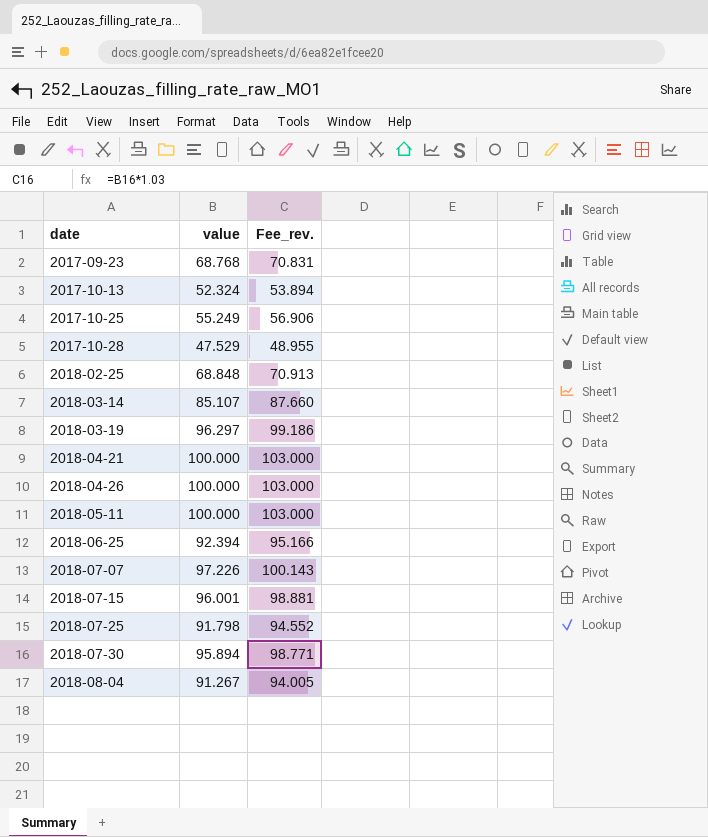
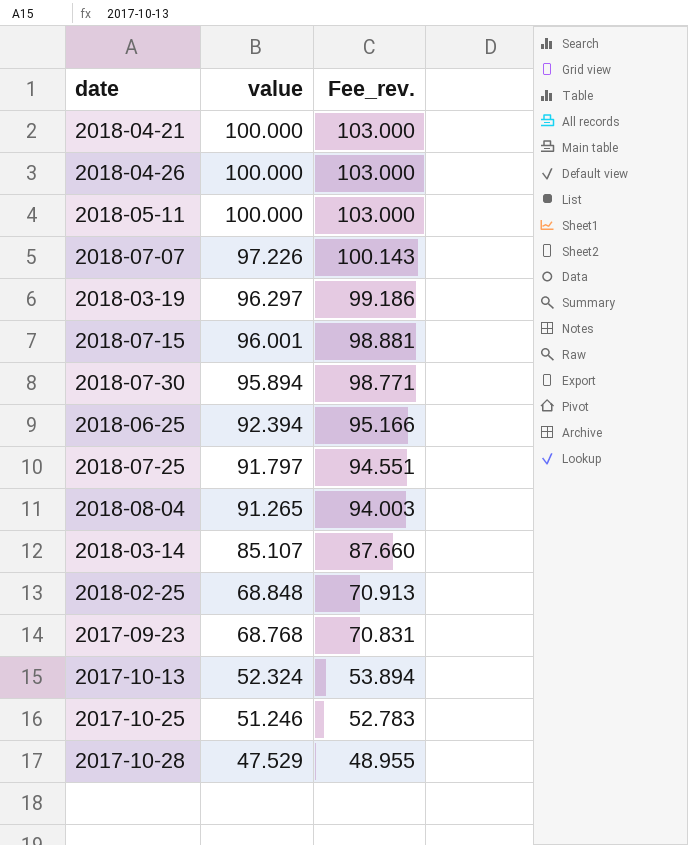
row order: date ascending -> value descending
2018-07-25 | value: 91.798 -> 91.797
2018-07-25 | Fee_rev.: 94.552 -> 94.551
2018-08-04 | value: 91.267 -> 91.265
2018-08-04 | Fee_rev.: 94.005 -> 94.003
2017-10-25 | value: 55.249 -> 51.246
2017-10-25 | Fee_rev.: 56.906 -> 52.783

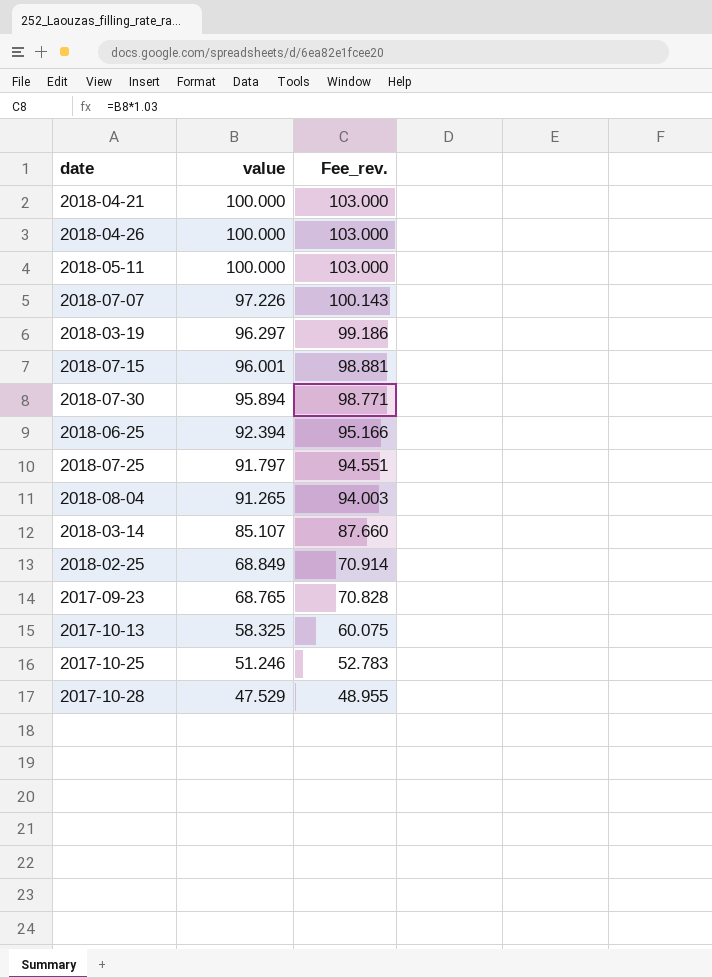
2018-02-25 | value: 68.848 -> 68.849
2018-02-25 | Fee_rev.: 70.913 -> 70.914
2017-09-23 | value: 68.768 -> 68.765
2017-09-23 | Fee_rev.: 70.831 -> 70.828
2017-10-13 | value: 52.324 -> 58.325
2017-10-13 | Fee_rev.: 53.894 -> 60.075

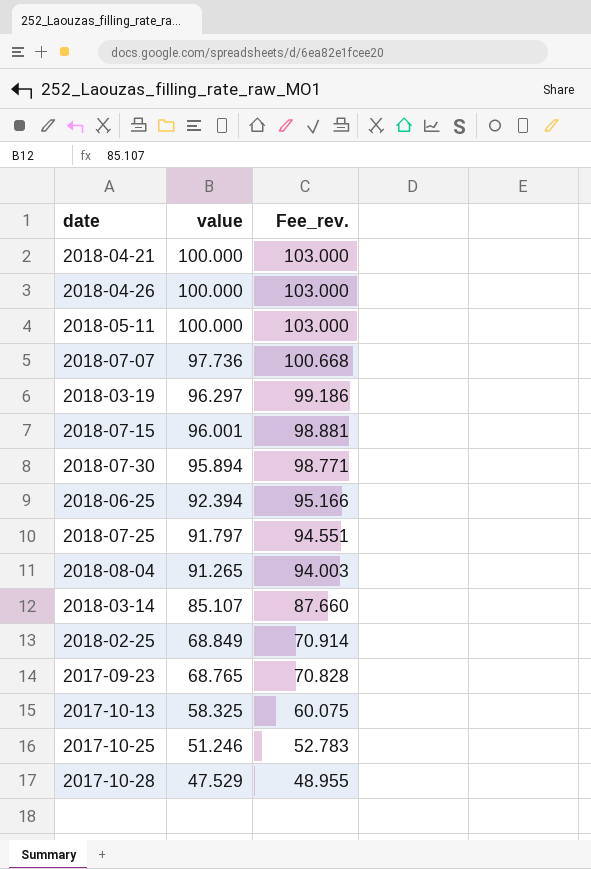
2018-07-07 | value: 97.226 -> 97.736
2018-07-07 | Fee_rev.: 100.143 -> 100.668

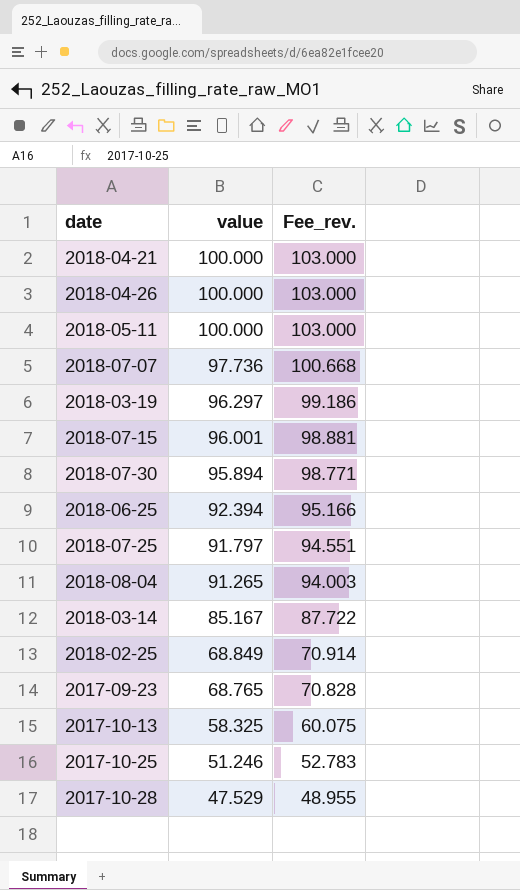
2018-03-14 | value: 85.107 -> 85.167
2018-03-14 | Fee_rev.: 87.660 -> 87.722

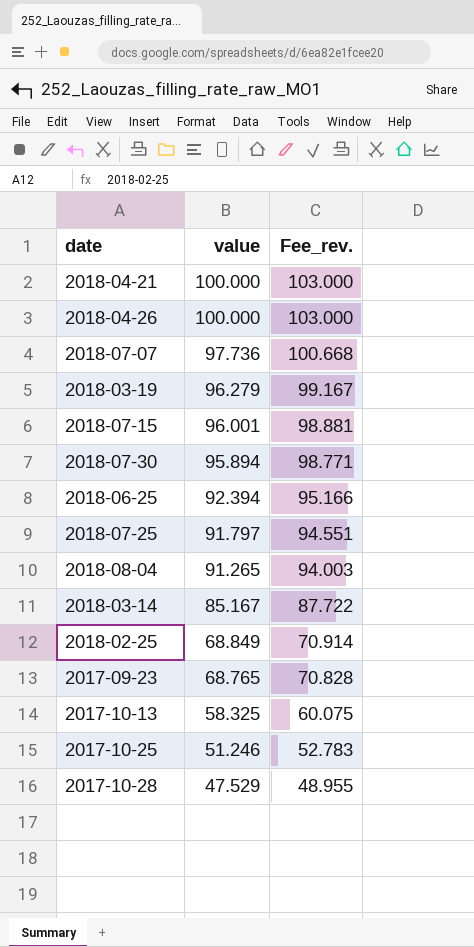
row 2018-05-11: 100.000 | 103.000 -> none
2018-03-19 | value: 96.297 -> 96.279
2018-03-19 | Fee_rev.: 99.186 -> 99.167

